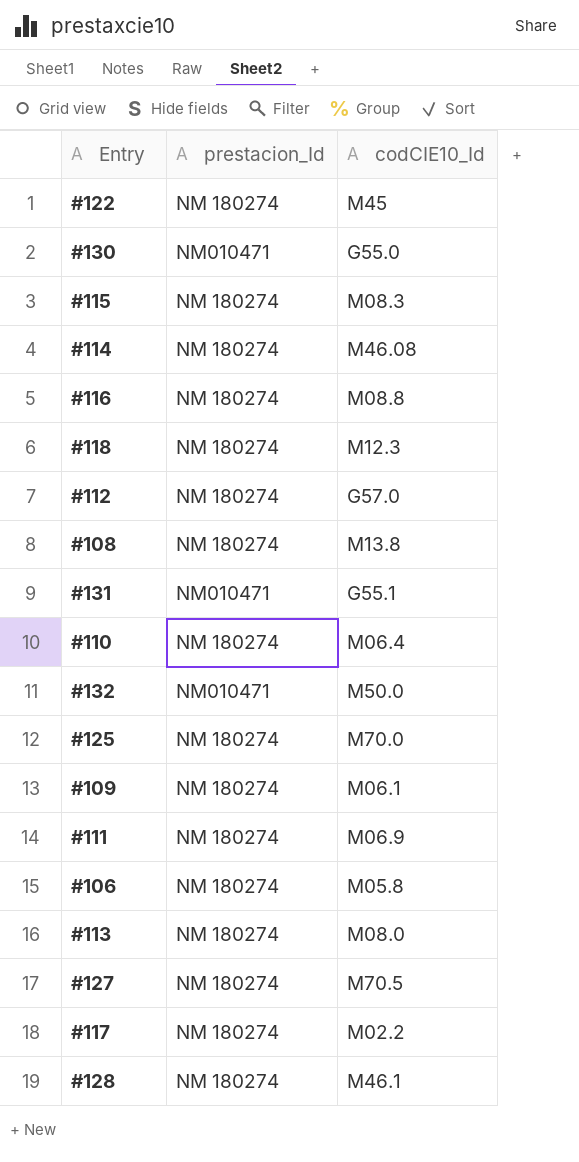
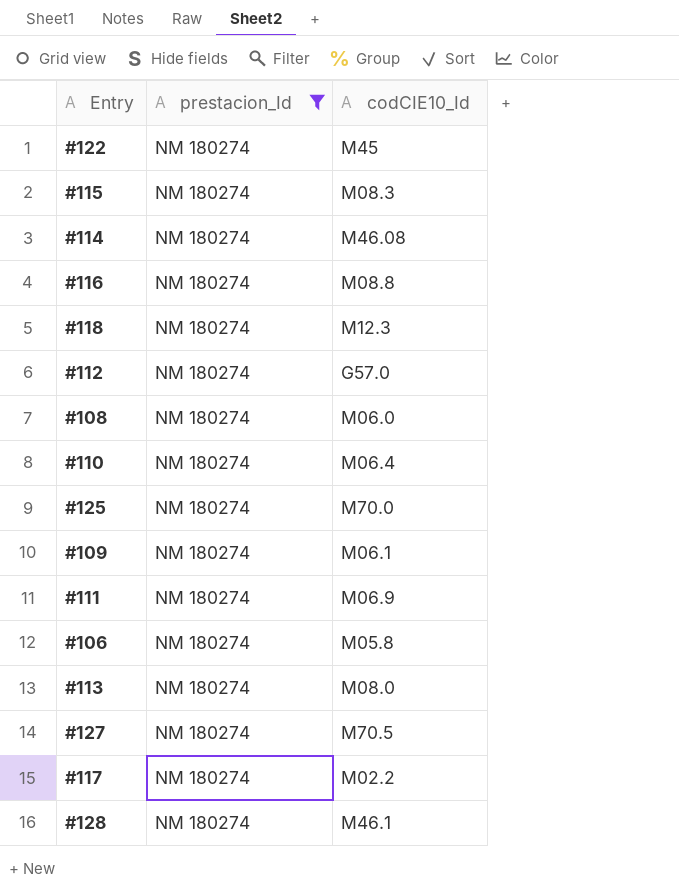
filter: none -> prestacion_Id = NM 180274
#108 | codCIE10_Id: M13.8 -> M06.0

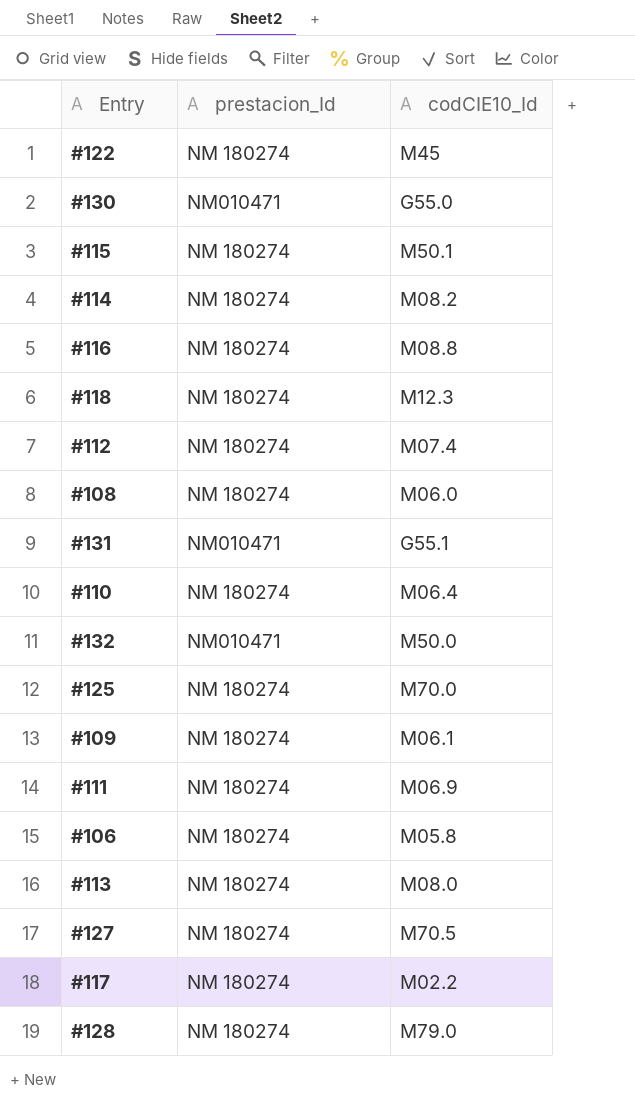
filter: prestacion_Id = NM 180274 -> none
#115 | codCIE10_Id: M08.3 -> M50.1
#114 | codCIE10_Id: M46.08 -> M08.2
#112 | codCIE10_Id: G57.0 -> M07.4
#128 | codCIE10_Id: M46.1 -> M79.0

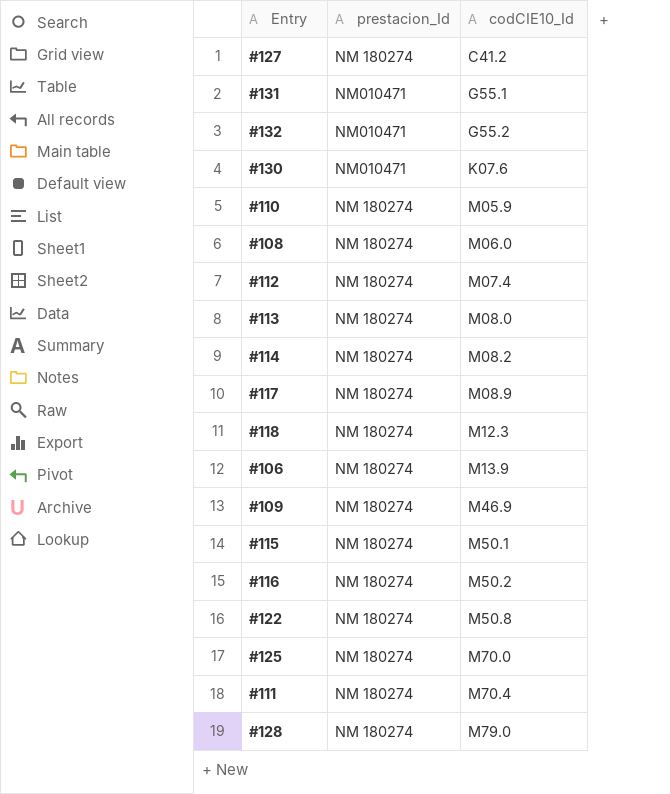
row order: none -> codCIE10_Id ascending
#127 | codCIE10_Id: M70.5 -> C41.2
#132 | codCIE10_Id: M50.0 -> G55.2
#130 | codCIE10_Id: G55.0 -> K07.6
#110 | codCIE10_Id: M06.4 -> M05.9
#117 | codCIE10_Id: M02.2 -> M08.9
#106 | codCIE10_Id: M05.8 -> M13.9
#109 | codCIE10_Id: M06.1 -> M46.9
#116 | codCIE10_Id: M08.8 -> M50.2
#122 | codCIE10_Id: M45 -> M50.8
#111 | codCIE10_Id: M06.9 -> M70.4

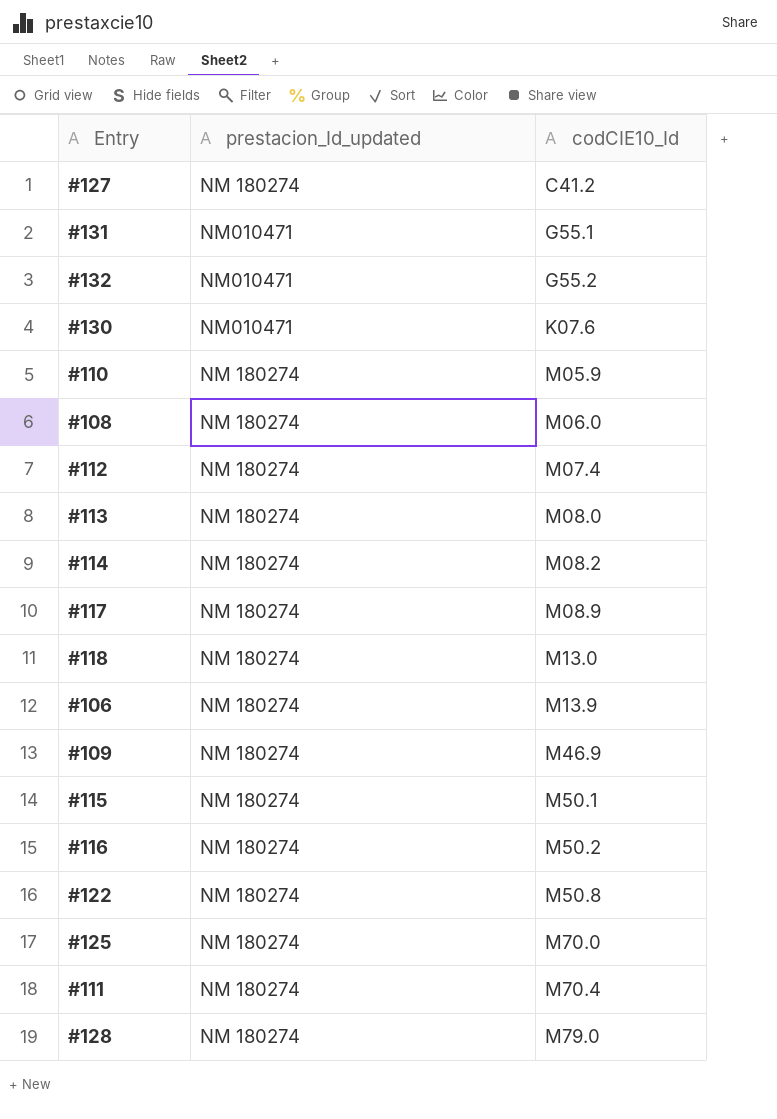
column name: prestacion_Id -> prestacion_Id_updated
#118 | codCIE10_Id: M12.3 -> M13.0

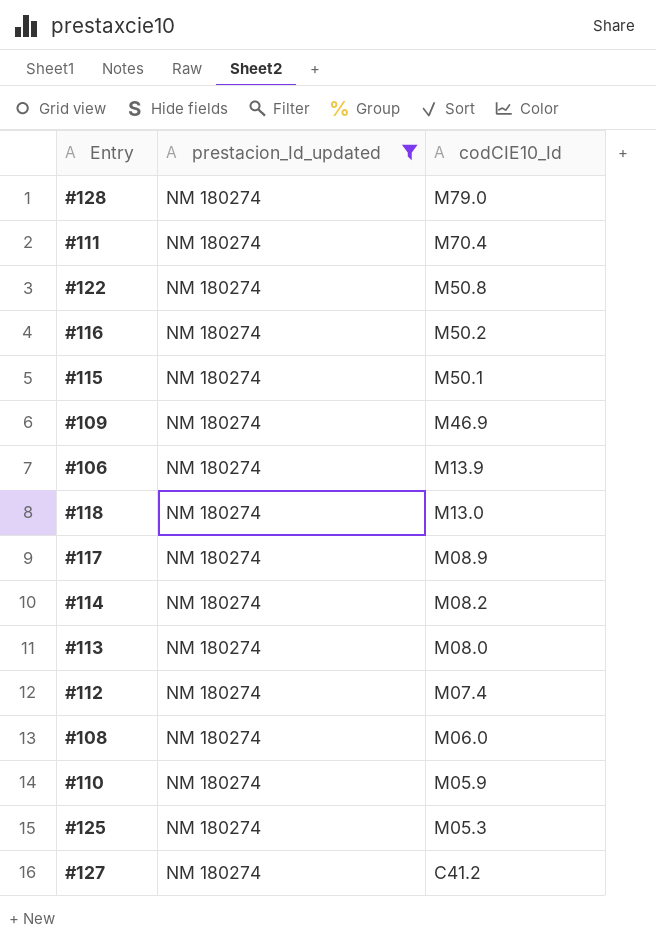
filter: none -> prestacion_Id_updated = NM 180274
row order: codCIE10_Id ascending -> codCIE10_Id descending
#125 | codCIE10_Id: M70.0 -> M05.3

